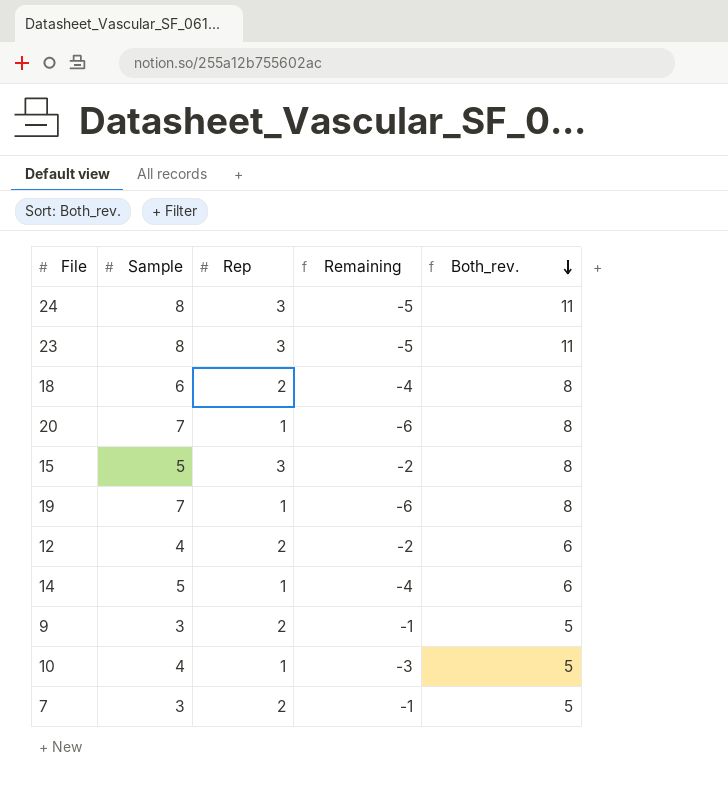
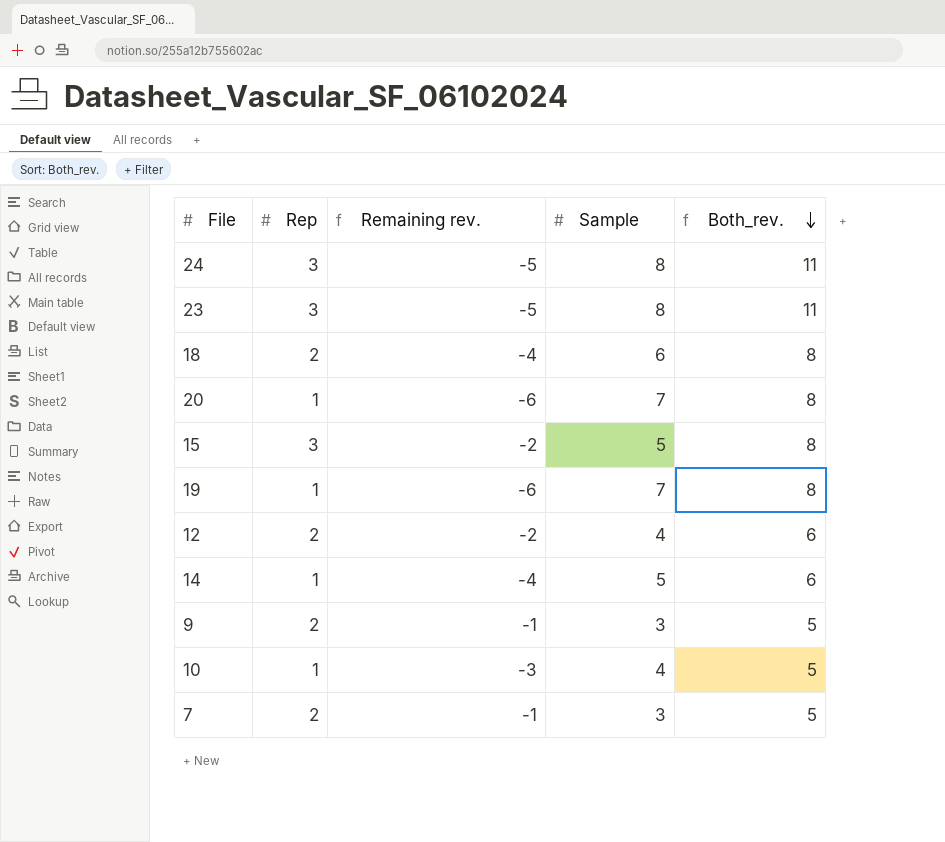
column name: Remaining -> Remaining rev.
column Sample | position: 2 -> 4

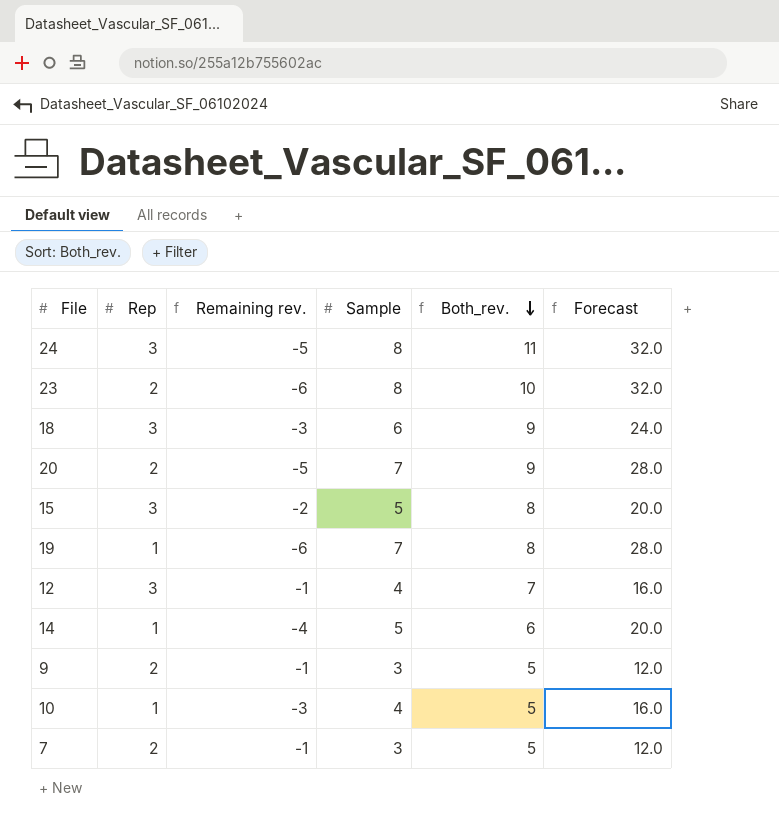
column Forecast | formula: none -> [Sample] * 4
23 | Rep: 3 -> 2
23 | Remaining rev.: -5 -> -6
23 | Both_rev.: 11 -> 10
18 | Rep: 2 -> 3
18 | Remaining rev.: -4 -> -3
18 | Both_rev.: 8 -> 9
20 | Rep: 1 -> 2
20 | Remaining rev.: -6 -> -5
20 | Both_rev.: 8 -> 9
12 | Rep: 2 -> 3
12 | Remaining rev.: -2 -> -1
12 | Both_rev.: 6 -> 7

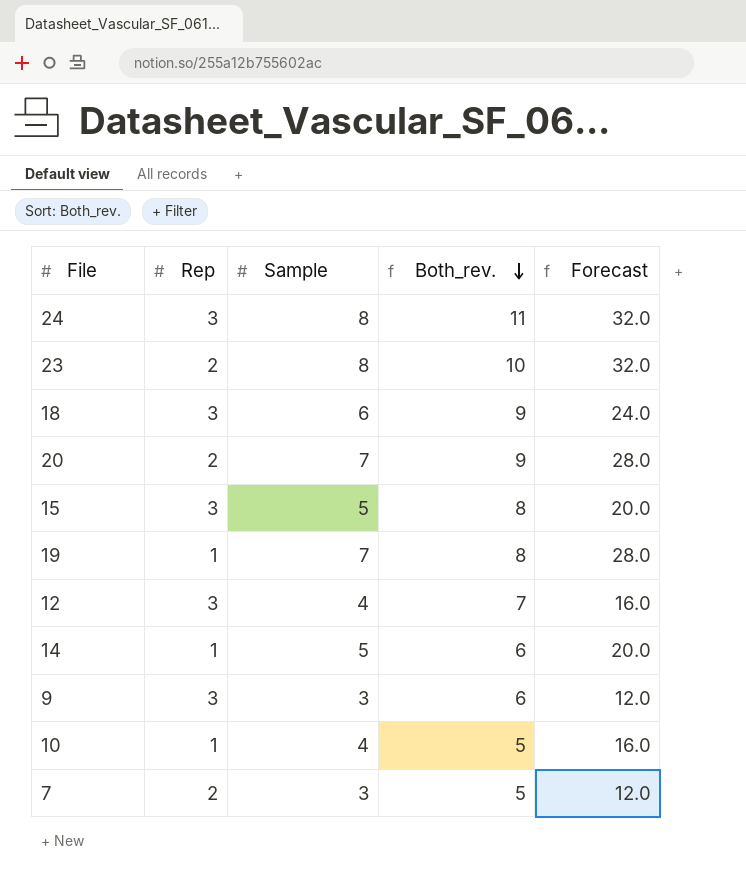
column Remaining rev. | formula: [Rep] - [Sample] -> none
9 | Rep: 2 -> 3
9 | Both_rev.: 5 -> 6

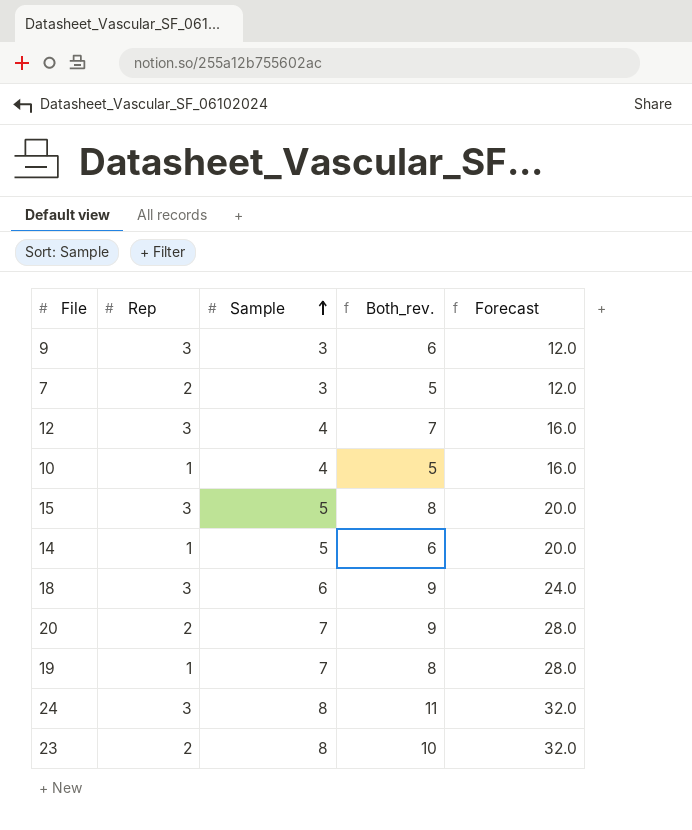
row order: Both_rev. descending -> Sample ascending

